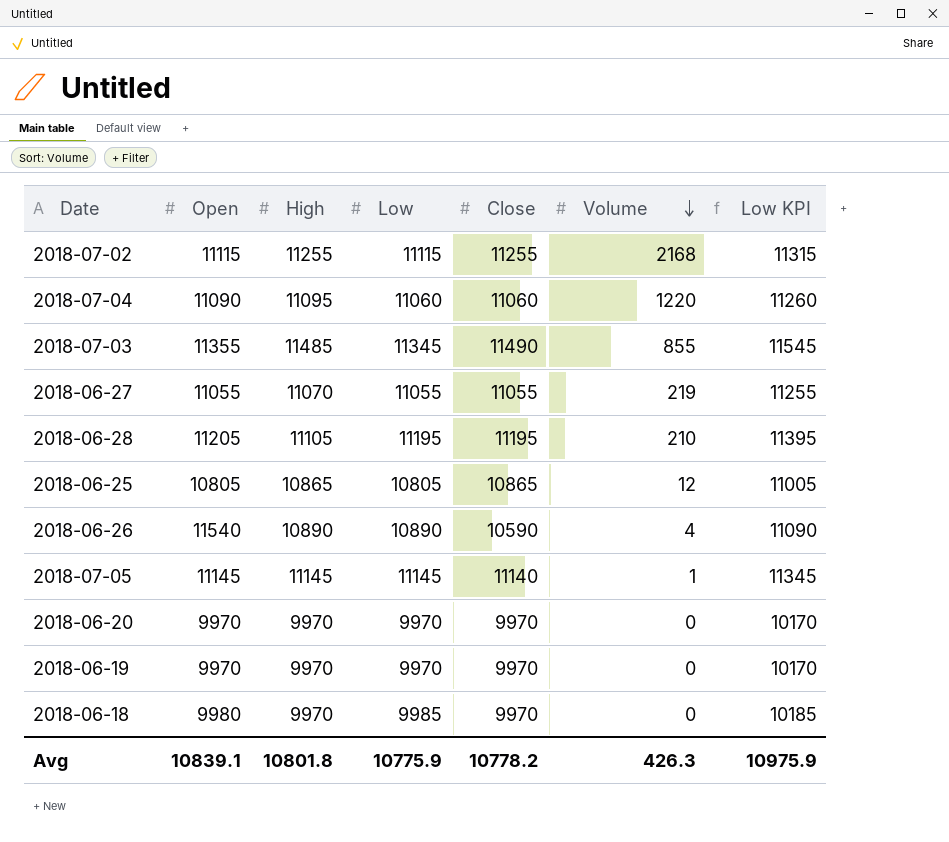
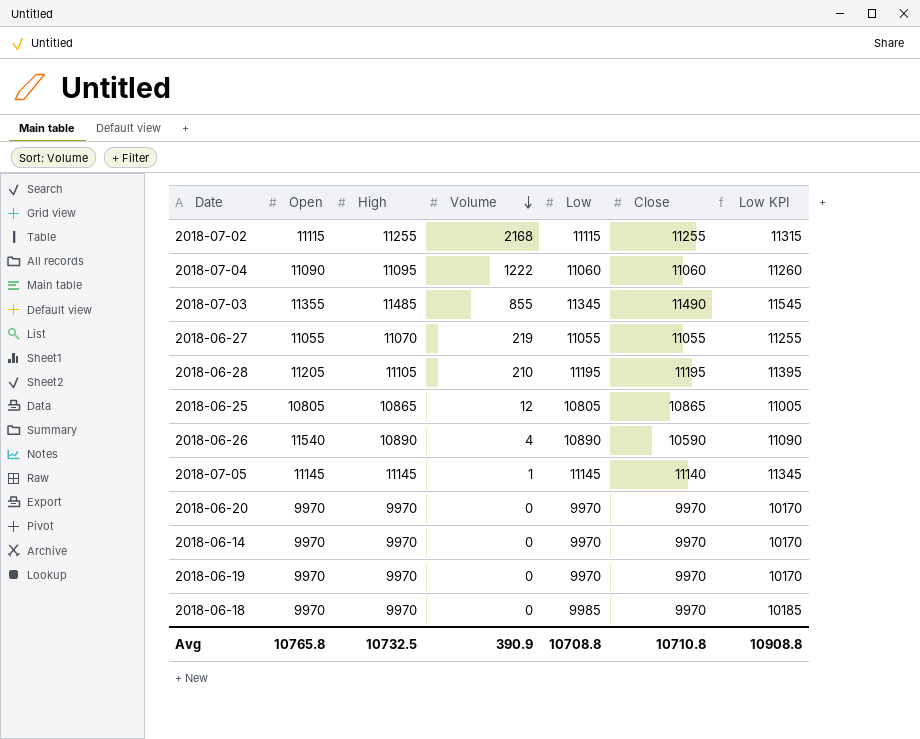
column Volume | position: 6 -> 4
2018-07-04 | Volume: 1220 -> 1222
row 2018-06-14: none -> 9970 | 9970 | 0 | 9970 | 9970 | 10170
2018-06-18 | Open: 9980 -> 9970
Avg | Open: 10839.1 -> 10765.8
Avg | High: 10801.8 -> 10732.5
Avg | Volume: 426.3 -> 390.9
Avg | Low: 10775.9 -> 10708.8
Avg | Close: 10778.2 -> 10710.8
Avg | Low KPI: 10975.9 -> 10908.8

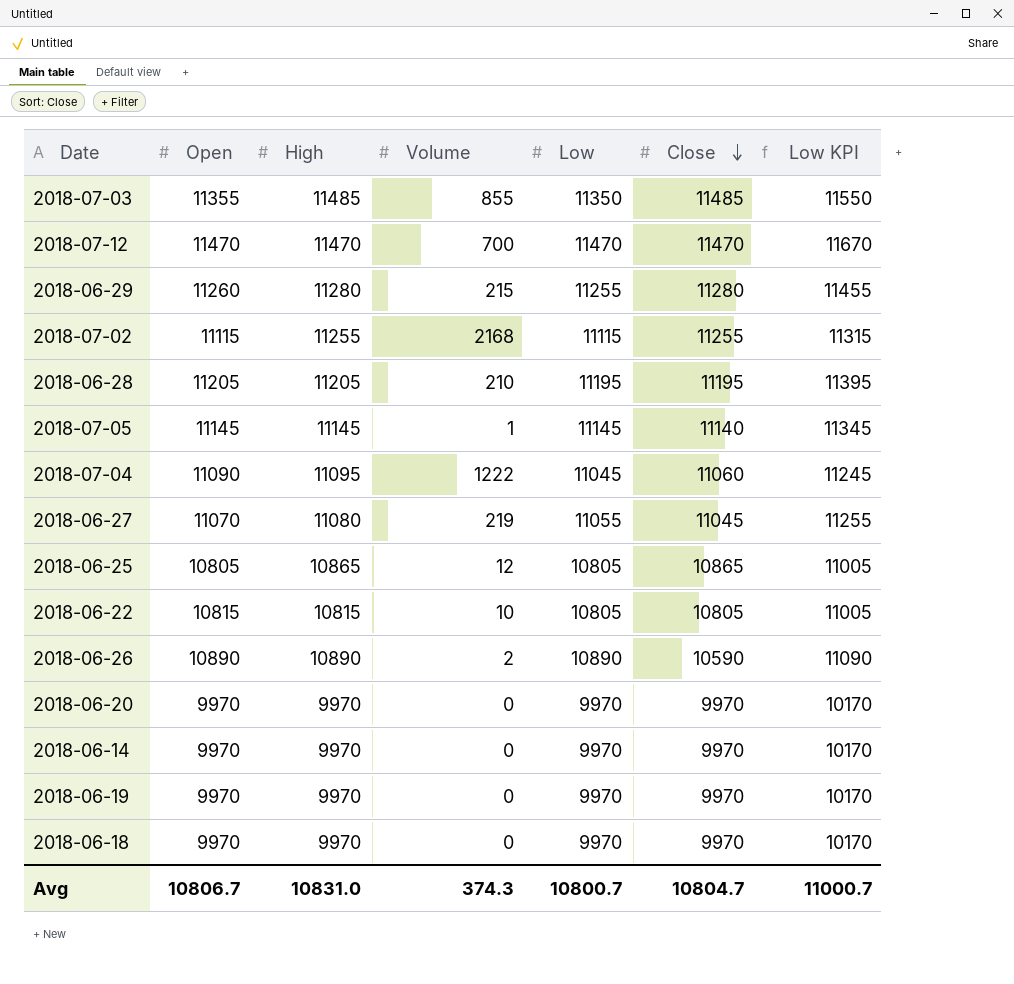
row order: Volume descending -> Close descending
2018-07-03 | Low: 11345 -> 11350
2018-07-03 | Close: 11490 -> 11485
2018-07-03 | Low KPI: 11545 -> 11550
row 2018-07-12: none -> 11470 | 11470 | 700 | 11470 | 11470 | 11670
row 2018-06-29: none -> 11260 | 11280 | 215 | 11255 | 11280 | 11455
2018-06-28 | High: 11105 -> 11205
2018-07-04 | Low: 11060 -> 11045
2018-07-04 | Low KPI: 11260 -> 11245
2018-06-27 | Open: 11055 -> 11070
2018-06-27 | High: 11070 -> 11080
2018-06-27 | Close: 11055 -> 11045
row 2018-06-22: none -> 10815 | 10815 | 10 | 10805 | 10805 | 11005
2018-06-26 | Open: 11540 -> 10890
2018-06-26 | Volume: 4 -> 2
2018-06-18 | Low: 9985 -> 9970
2018-06-18 | Low KPI: 10185 -> 10170
Avg | Open: 10765.8 -> 10806.7
Avg | High: 10732.5 -> 10831.0
Avg | Volume: 390.9 -> 374.3
Avg | Low: 10708.8 -> 10800.7
Avg | Close: 10710.8 -> 10804.7
Avg | Low KPI: 10908.8 -> 11000.7

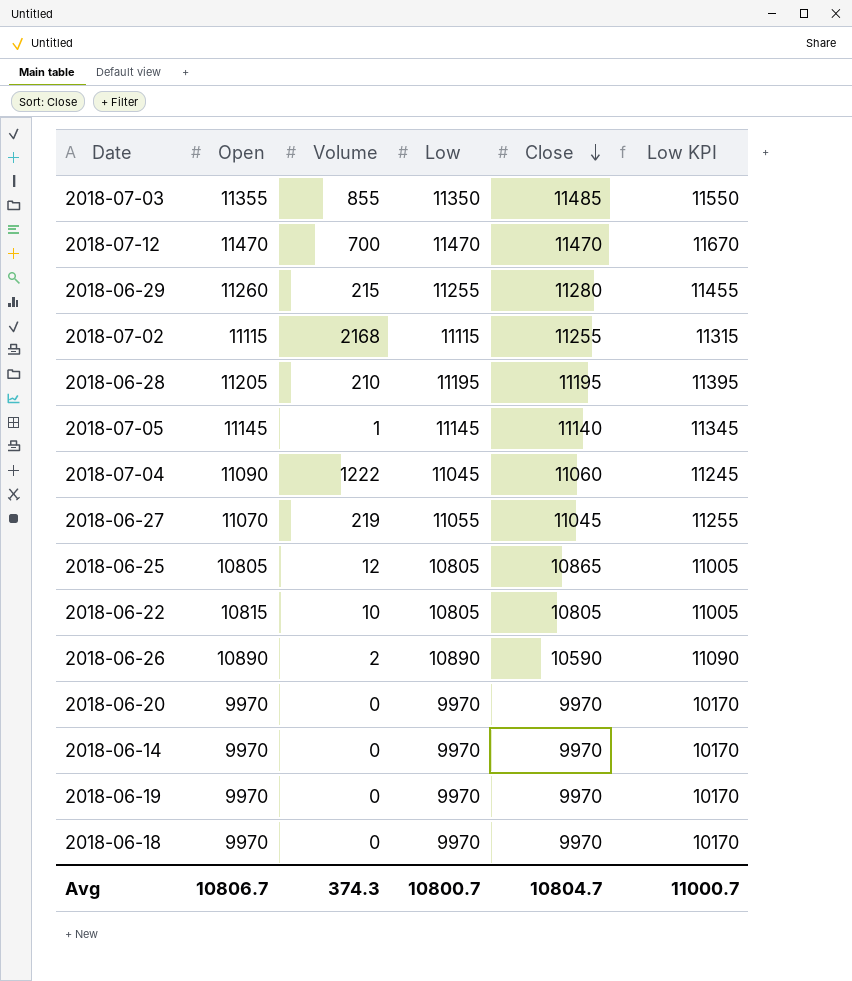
column High | position: 3 -> none

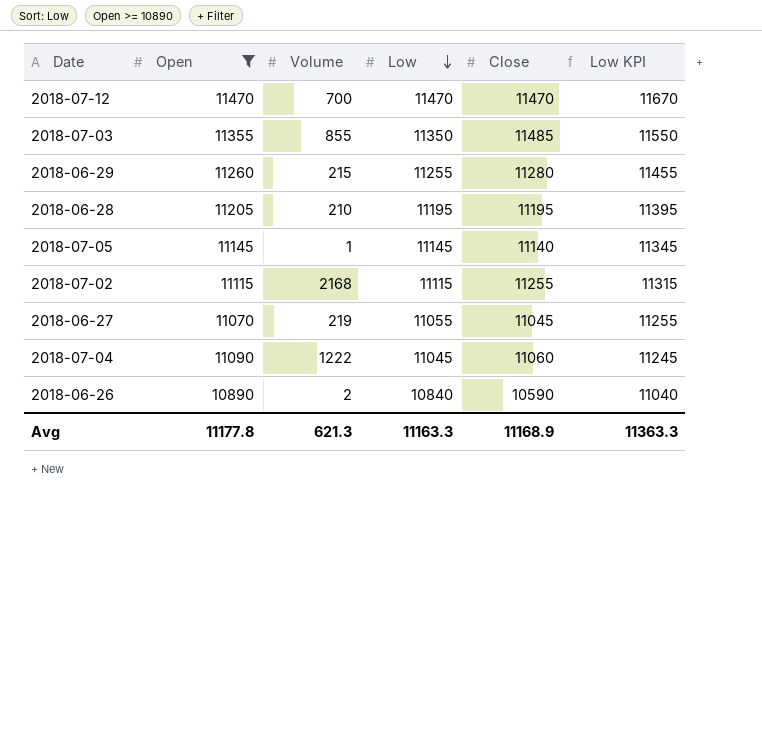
filter: none -> Open >= 10890
row order: Close descending -> Low descending
2018-06-26 | Low: 10890 -> 10840
2018-06-26 | Low KPI: 11090 -> 11040
Avg | Open: 10806.7 -> 11177.8
Avg | Volume: 374.3 -> 621.3
Avg | Low: 10800.7 -> 11163.3
Avg | Close: 10804.7 -> 11168.9
Avg | Low KPI: 11000.7 -> 11363.3

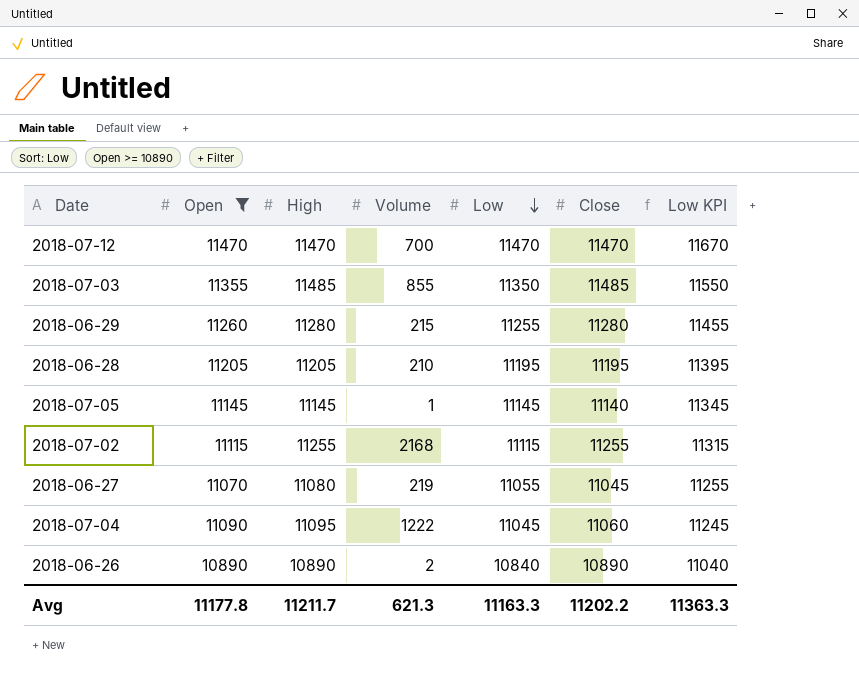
column High | position: none -> 3
2018-06-26 | Close: 10590 -> 10890
Avg | Close: 11168.9 -> 11202.2

